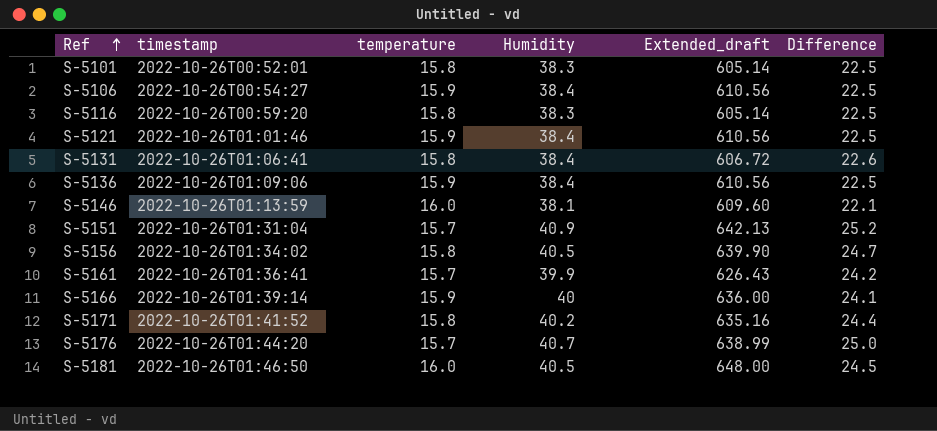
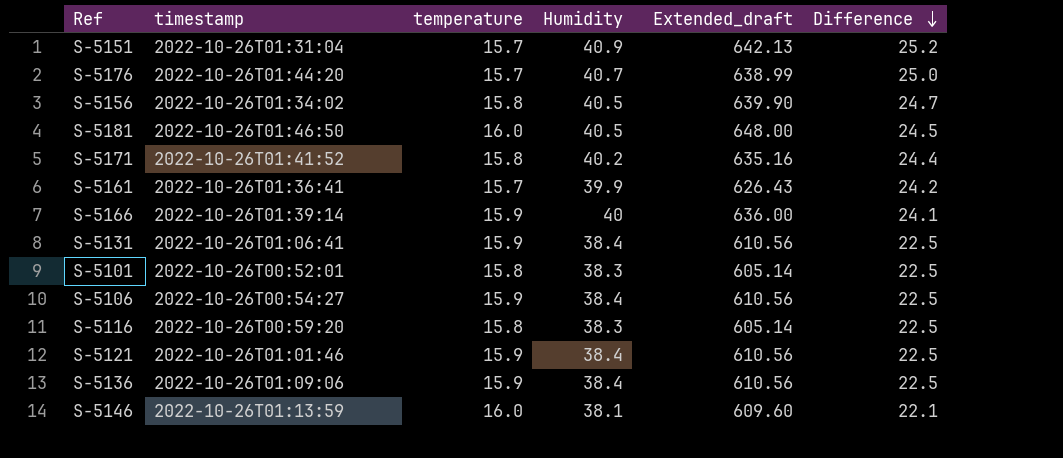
row order: Ref ascending -> Difference descending
S-5131 | temperature: 15.8 -> 15.9
S-5131 | Extended_draft: 606.72 -> 610.56
S-5131 | Difference: 22.6 -> 22.5

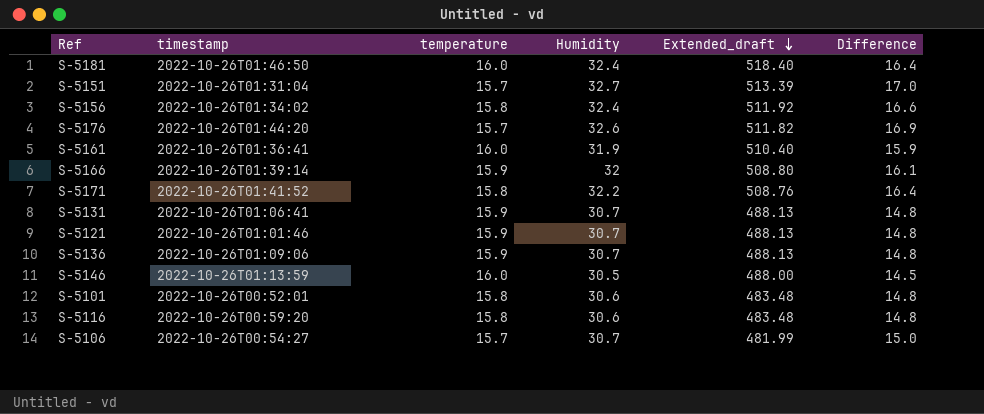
row order: Difference descending -> Extended_draft descending
S-5181 | Humidity: 40.5 -> 32.4
S-5181 | Extended_draft: 648.00 -> 518.40
S-5181 | Difference: 24.5 -> 16.4
S-5151 | Humidity: 40.9 -> 32.7
S-5151 | Extended_draft: 642.13 -> 513.39
S-5151 | Difference: 25.2 -> 17.0
S-5156 | Humidity: 40.5 -> 32.4
S-5156 | Extended_draft: 639.90 -> 511.92
S-5156 | Difference: 24.7 -> 16.6
S-5176 | Humidity: 40.7 -> 32.6
S-5176 | Extended_draft: 638.99 -> 511.82
S-5176 | Difference: 25.0 -> 16.9
S-5161 | temperature: 15.7 -> 16.0
S-5161 | Humidity: 39.9 -> 31.9
S-5161 | Extended_draft: 626.43 -> 510.40
S-5161 | Difference: 24.2 -> 15.9
S-5166 | Humidity: 40 -> 32
S-5166 | Extended_draft: 636.00 -> 508.80
S-5166 | Difference: 24.1 -> 16.1
S-5171 | Humidity: 40.2 -> 32.2
S-5171 | Extended_draft: 635.16 -> 508.76
S-5171 | Difference: 24.4 -> 16.4
S-5131 | Humidity: 38.4 -> 30.7
S-5131 | Extended_draft: 610.56 -> 488.13
S-5131 | Difference: 22.5 -> 14.8
S-5121 | Humidity: 38.4 -> 30.7
S-5121 | Extended_draft: 610.56 -> 488.13
S-5121 | Difference: 22.5 -> 14.8
S-5136 | Humidity: 38.4 -> 30.7
S-5136 | Extended_draft: 610.56 -> 488.13
S-5136 | Difference: 22.5 -> 14.8
S-5146 | Humidity: 38.1 -> 30.5
S-5146 | Extended_draft: 609.60 -> 488.00
S-5146 | Difference: 22.1 -> 14.5
S-5101 | Humidity: 38.3 -> 30.6
S-5101 | Extended_draft: 605.14 -> 483.48
S-5101 | Difference: 22.5 -> 14.8
S-5116 | Humidity: 38.3 -> 30.6
S-5116 | Extended_draft: 605.14 -> 483.48
S-5116 | Difference: 22.5 -> 14.8
S-5106 | temperature: 15.9 -> 15.7
S-5106 | Humidity: 38.4 -> 30.7
S-5106 | Extended_draft: 610.56 -> 481.99
S-5106 | Difference: 22.5 -> 15.0

